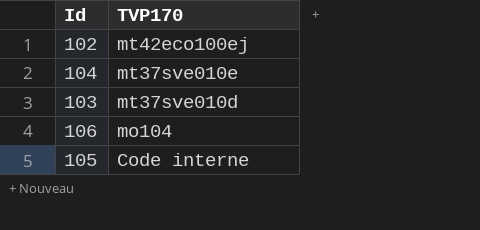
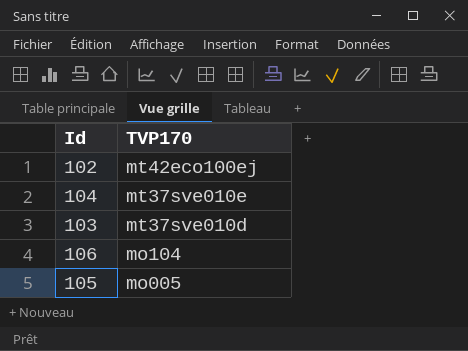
105 | TVP170: Code interne -> mo005

